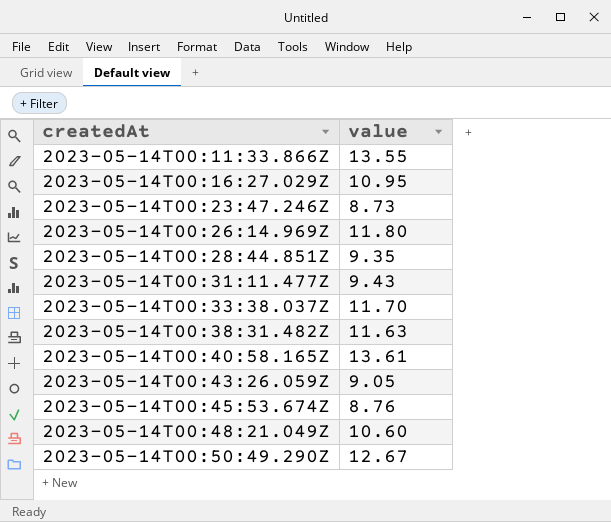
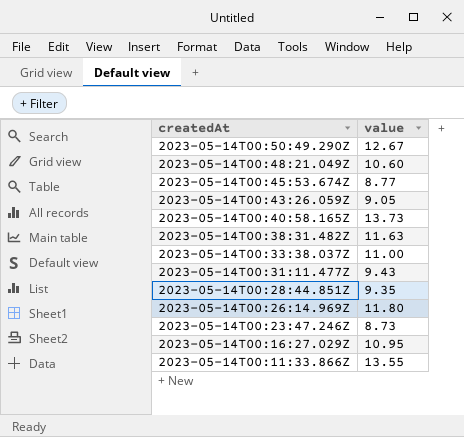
row order: createdAt ascending -> createdAt descending
2023-05-14T00:45:53.674Z | value: 8.76 -> 8.77
2023-05-14T00:40:58.165Z | value: 13.61 -> 13.73
2023-05-14T00:33:38.037Z | value: 11.70 -> 11.00

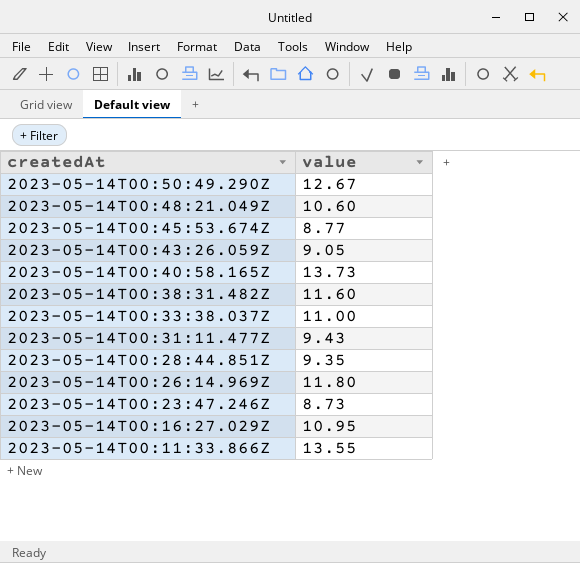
2023-05-14T00:38:31.482Z | value: 11.63 -> 11.60

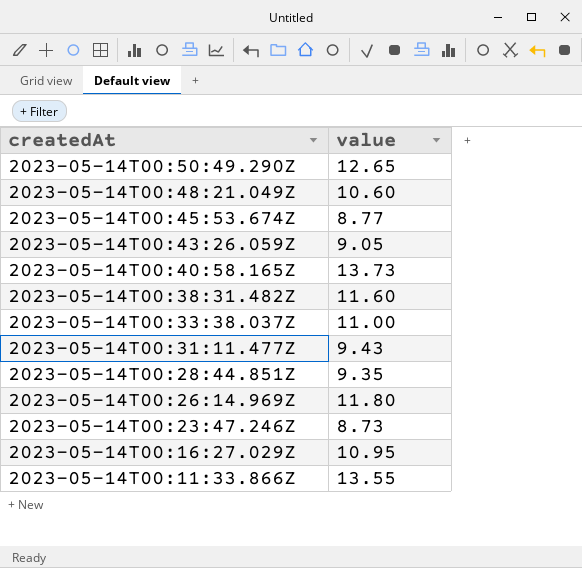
2023-05-14T00:50:49.290Z | value: 12.67 -> 12.65

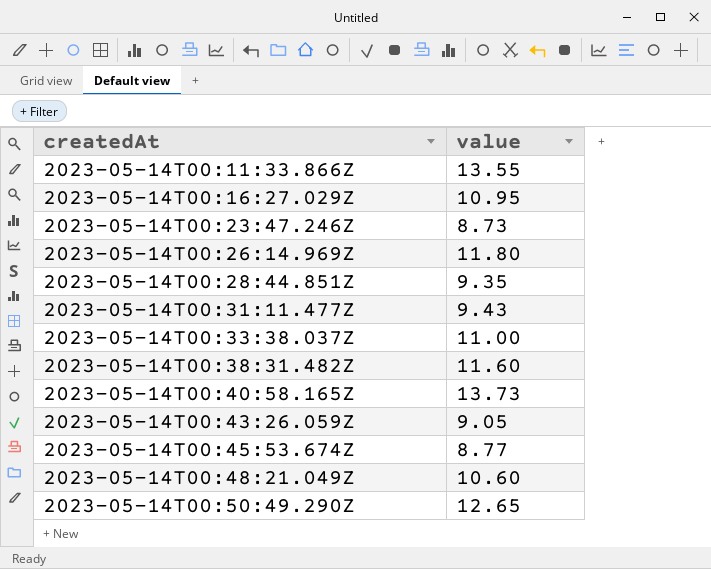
row order: createdAt descending -> createdAt ascending

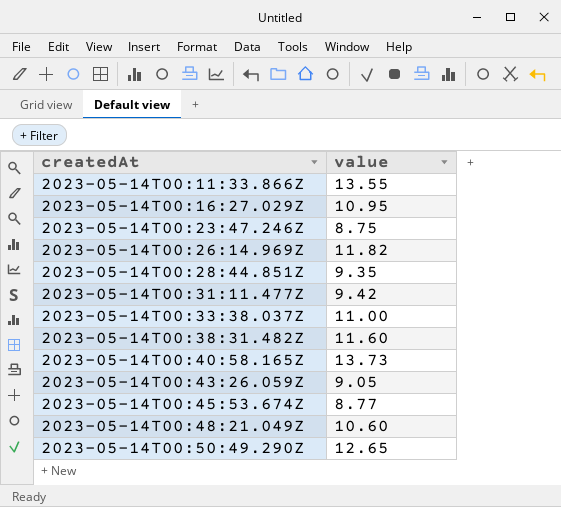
2023-05-14T00:23:47.246Z | value: 8.73 -> 8.75
2023-05-14T00:26:14.969Z | value: 11.80 -> 11.82
2023-05-14T00:31:11.477Z | value: 9.43 -> 9.42

